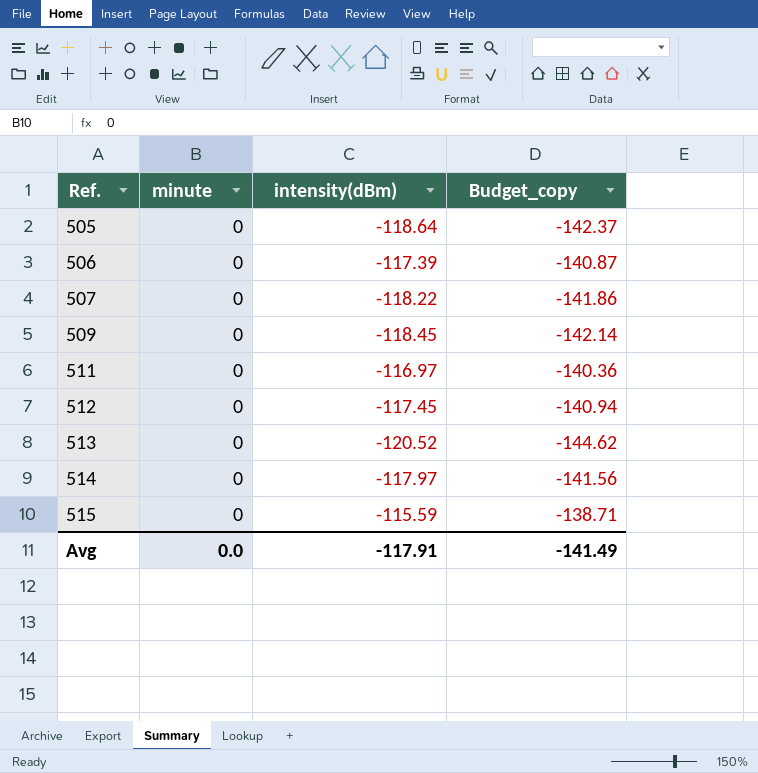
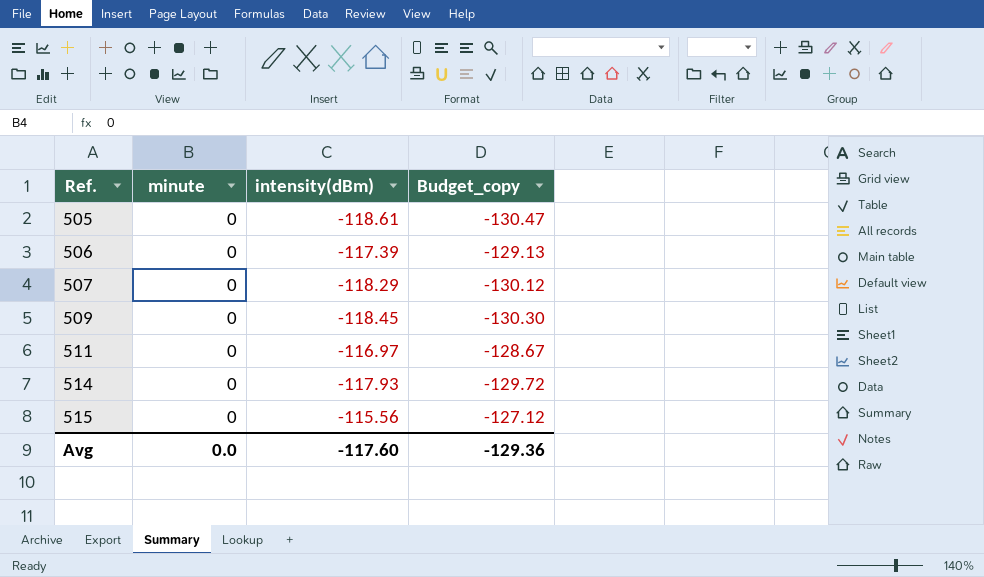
column Budget_copy | formula: [intensity(dBm)] * 1.2 -> [intensity(dBm)] * 1.1
row 512: 0 | -117.45 | -140.94 -> none
row 513: 0 | -120.52 | -144.62 -> none
505 | intensity(dBm): -118.64 -> -118.61
507 | intensity(dBm): -118.22 -> -118.29
514 | intensity(dBm): -117.97 -> -117.93
515 | intensity(dBm): -115.59 -> -115.56
Avg | intensity(dBm): -117.91 -> -117.60
Avg | Budget_copy: -141.49 -> -129.36

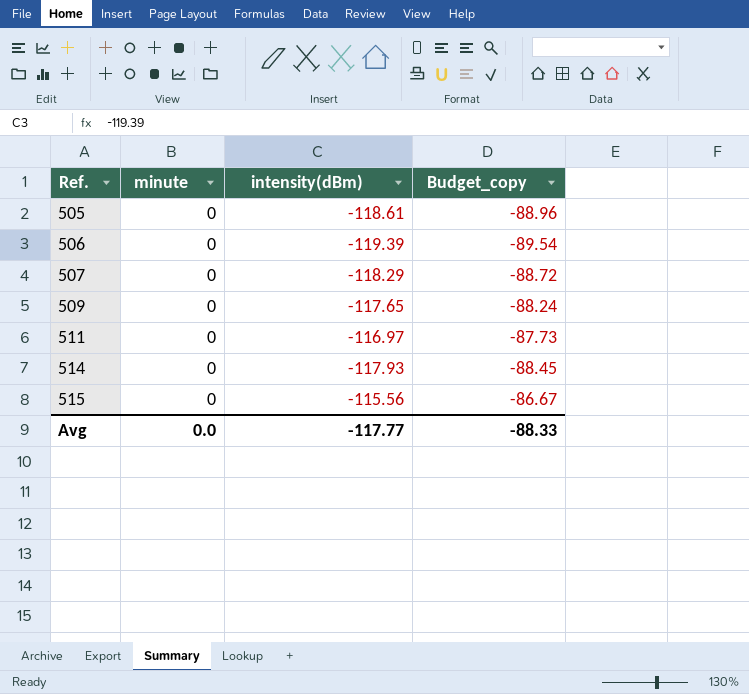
column Budget_copy | formula: [intensity(dBm)] * 1.1 -> [intensity(dBm)] * 0.75
506 | intensity(dBm): -117.39 -> -119.39
509 | intensity(dBm): -118.45 -> -117.65
Avg | intensity(dBm): -117.60 -> -117.77
Avg | Budget_copy: -129.36 -> -88.33

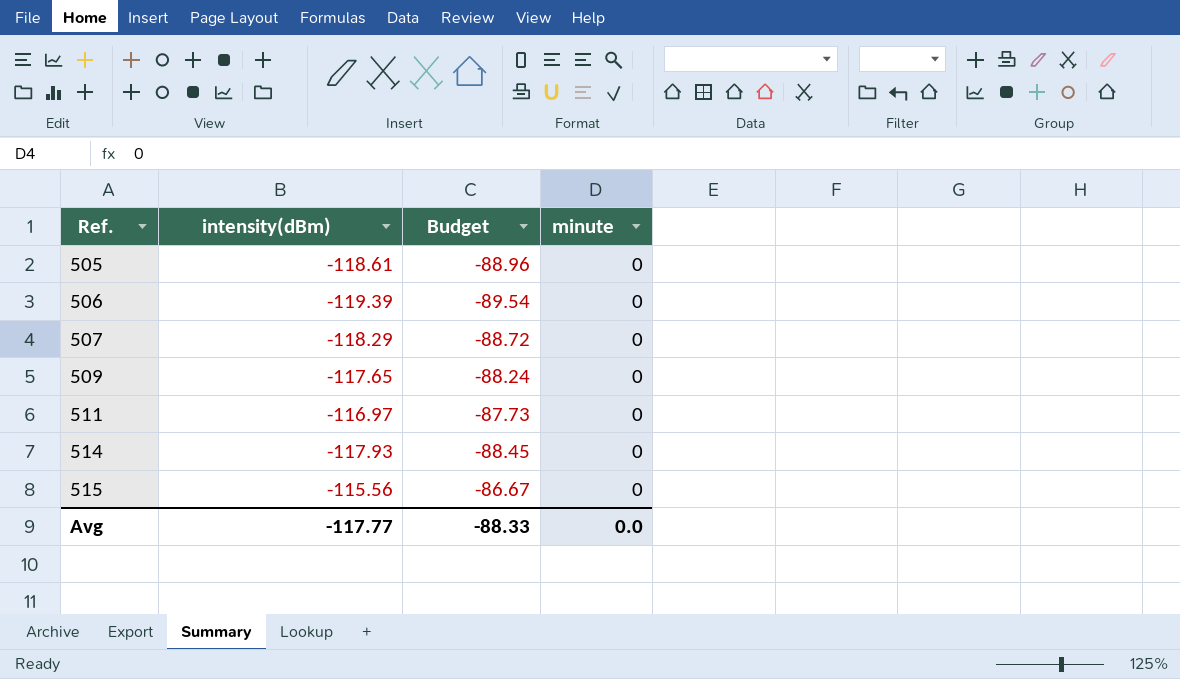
column name: Budget_copy -> Budget
column minute | position: 2 -> 4

